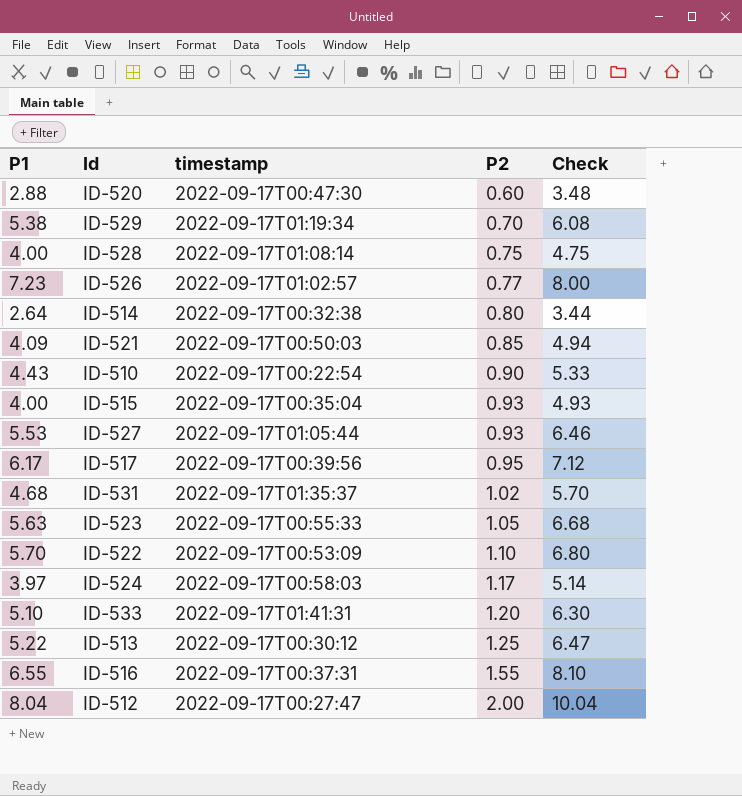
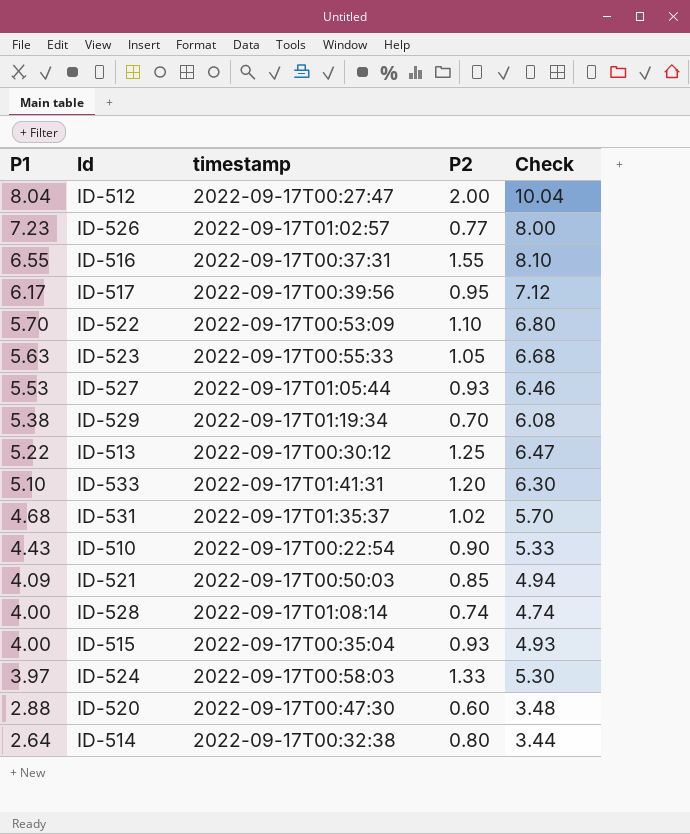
row order: P2 ascending -> P1 descending
ID-528 | P2: 0.75 -> 0.74
ID-528 | Check: 4.75 -> 4.74
ID-524 | P2: 1.17 -> 1.33
ID-524 | Check: 5.14 -> 5.30

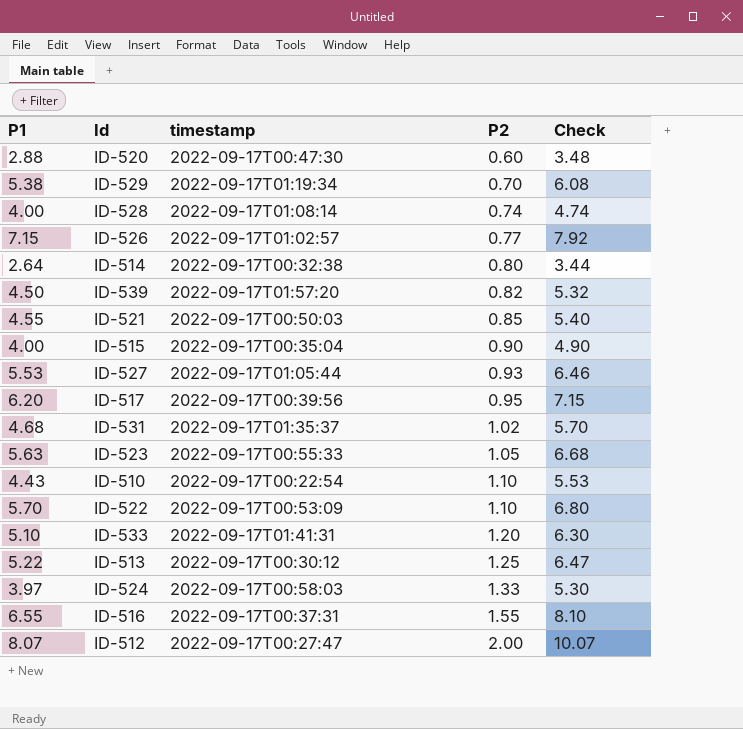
row order: P1 descending -> P2 ascending
ID-526 | P1: 7.23 -> 7.15
ID-526 | Check: 8.00 -> 7.92
row ID-539: none -> 4.50 | 2022-09-17T01:57:20 | 0.82 | 5.32
ID-521 | P1: 4.09 -> 4.55
ID-521 | Check: 4.94 -> 5.40
ID-515 | P2: 0.93 -> 0.90
ID-515 | Check: 4.93 -> 4.90
ID-517 | P1: 6.17 -> 6.20
ID-517 | Check: 7.12 -> 7.15
ID-510 | P2: 0.90 -> 1.10
ID-510 | Check: 5.33 -> 5.53
ID-512 | P1: 8.04 -> 8.07
ID-512 | Check: 10.04 -> 10.07

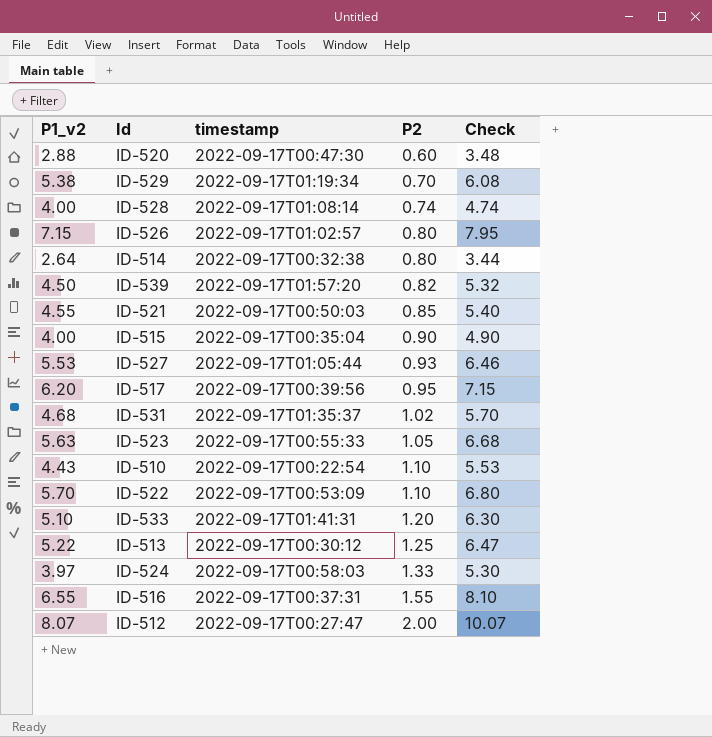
column name: P1 -> P1_v2
ID-526 | P2: 0.77 -> 0.80
ID-526 | Check: 7.92 -> 7.95

